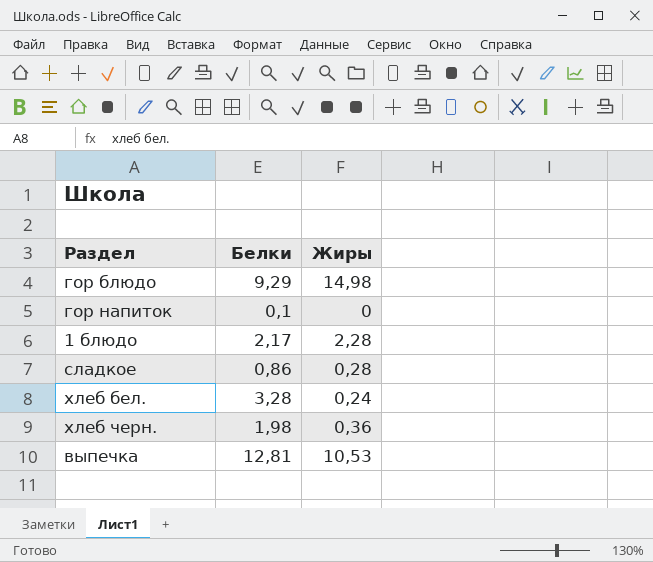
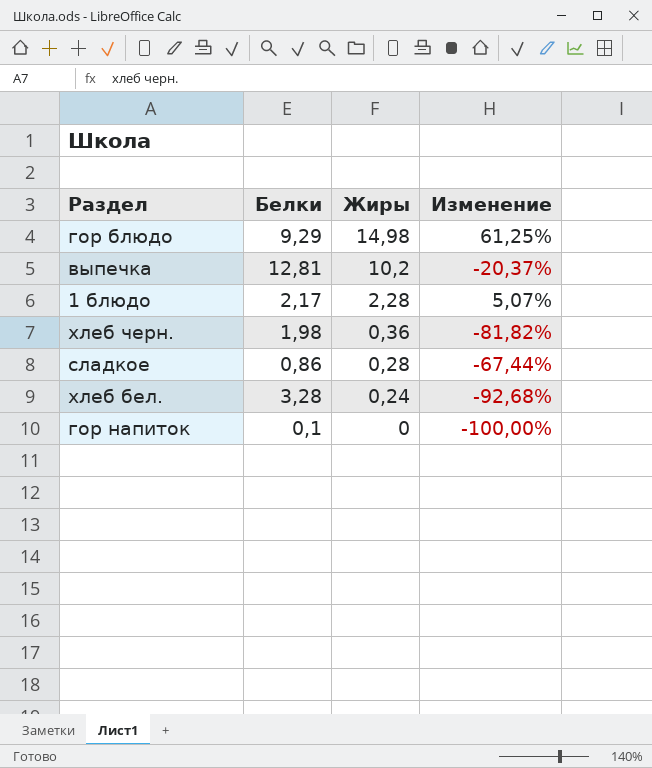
row order: none -> Жиры descending
column Изменение | formula: none -> ([Жиры] - [Белки]) / [Белки]
выпечка | Жиры: 10,53 -> 10,2

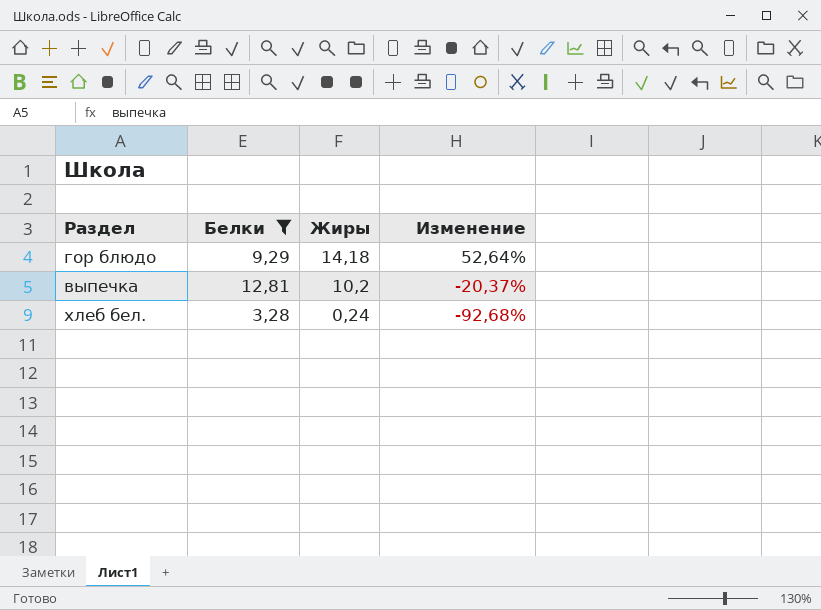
filter: none -> Белки >= 3,28
гор блюдо | Жиры: 14,98 -> 14,18
гор блюдо | Изменение: 61,25% -> 52,64%

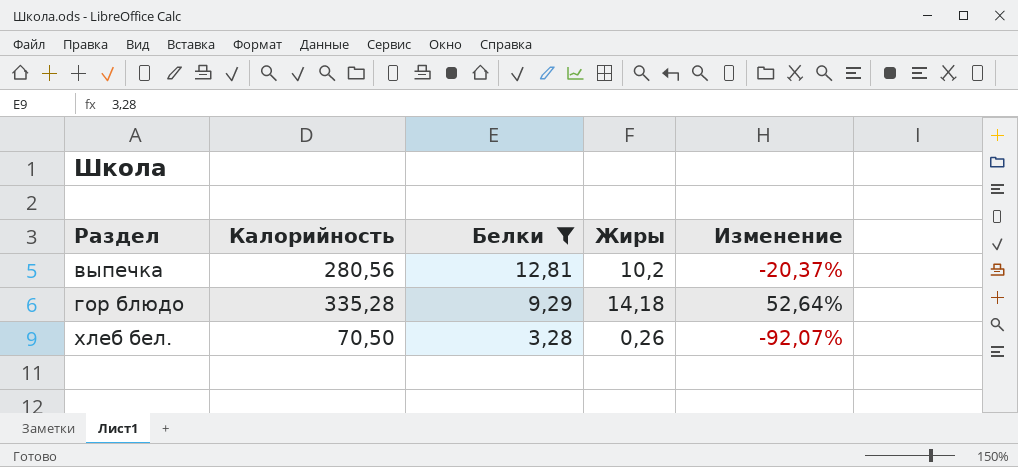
row order: Жиры descending -> Раздел ascending
column Калорийность | position: none -> 2
хлеб бел. | Жиры: 0,24 -> 0,26
хлеб бел. | Изменение: -92,68% -> -92,07%

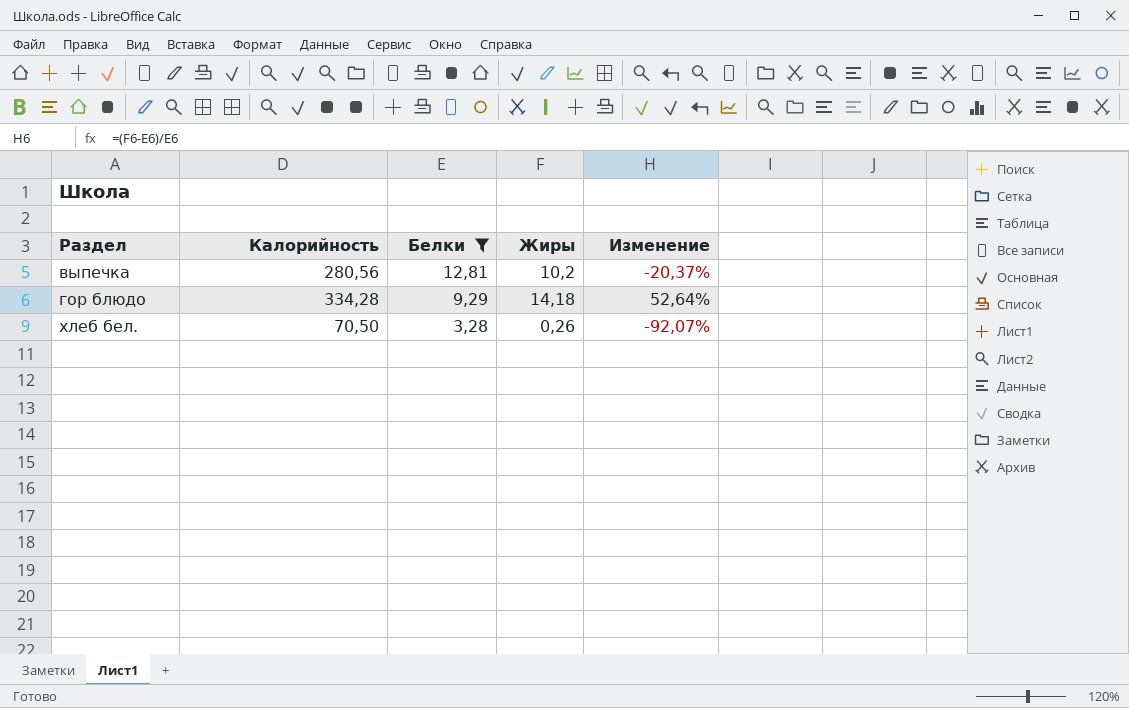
гор блюдо | Калорийность: 335,28 -> 334,28

